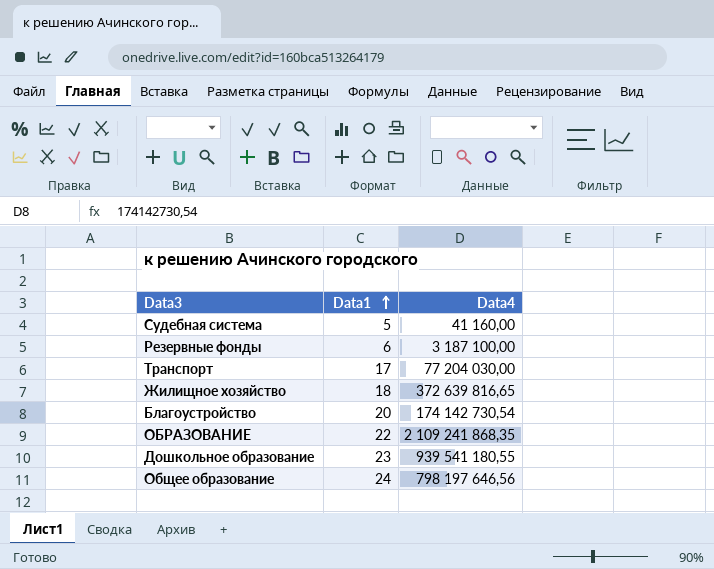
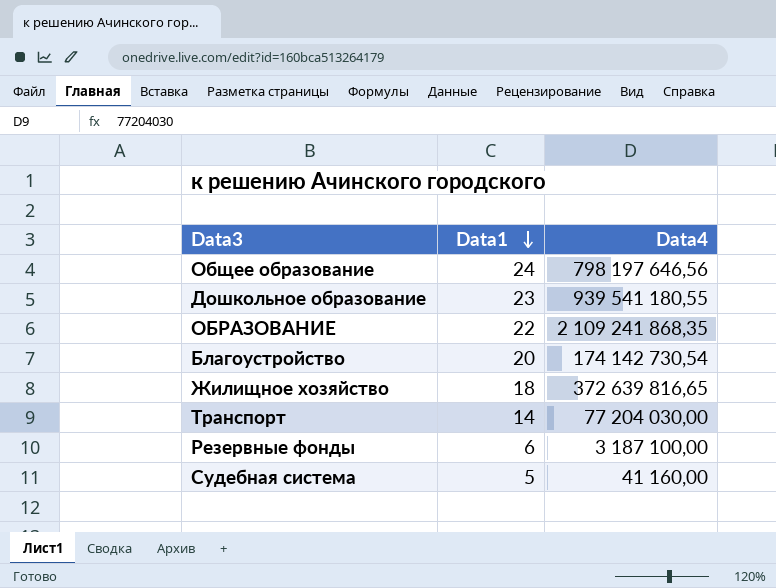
row order: Data1 ascending -> Data1 descending
Транспорт | Data1: 17 -> 14

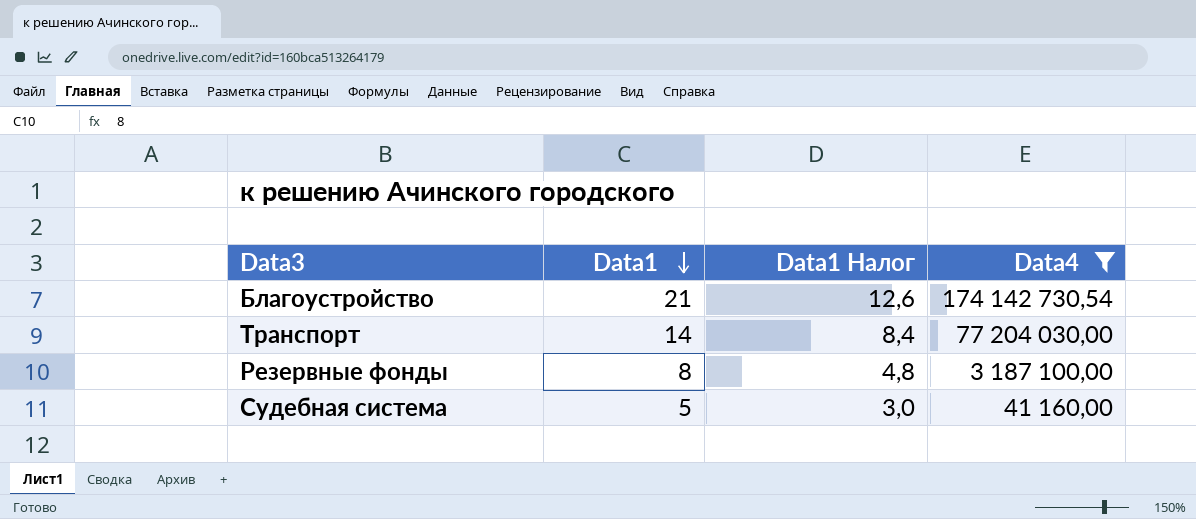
filter: none -> Data4 <= 174 142 730,54
column Data1 Налог | formula: none -> [Data1] * 0,6
Благоустройство | Data1: 20 -> 21
Резервные фонды | Data1: 6 -> 8

